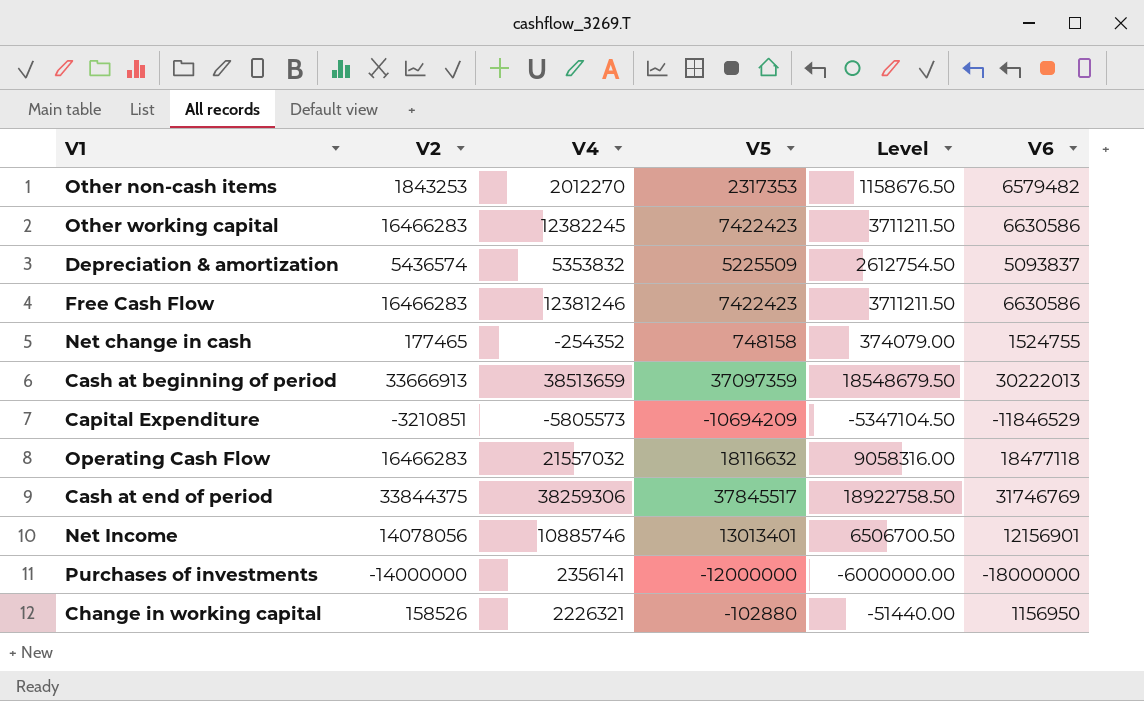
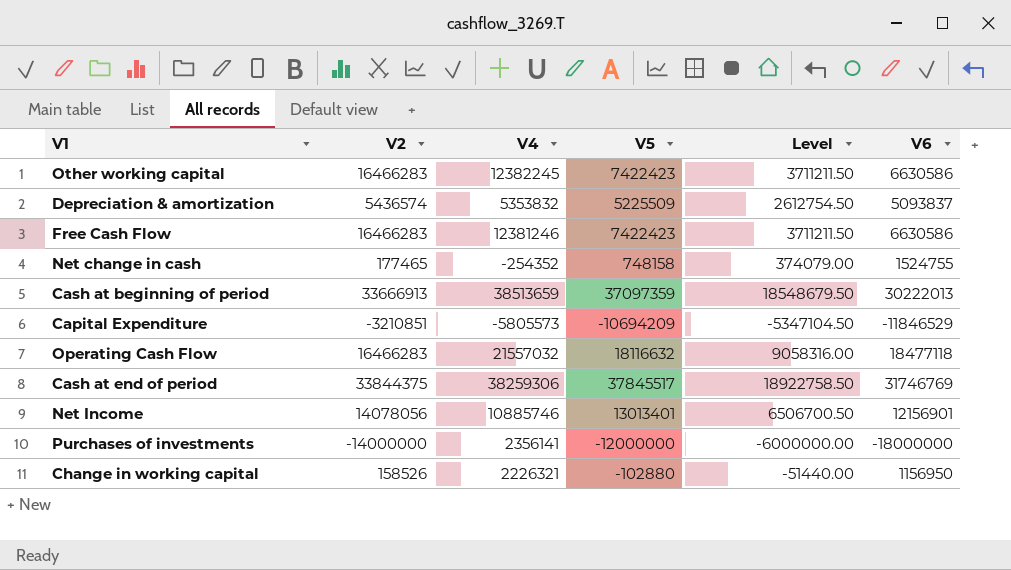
row Other non-cash items: 1843253 | 2012270 | 2317353 | 1158676.50 | 6579482 -> none

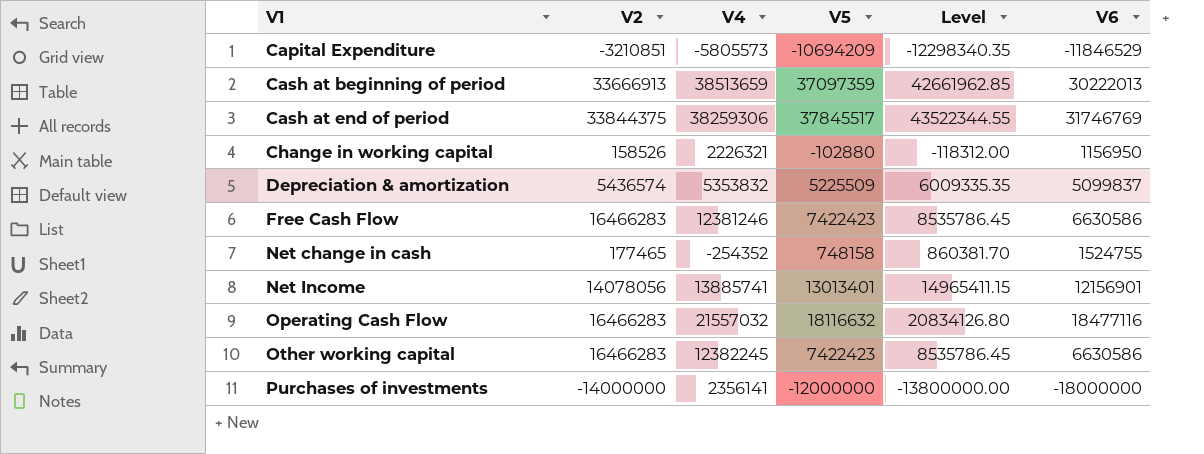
row order: none -> V1 ascending
column Level | formula: [V5] * 0.5 -> [V5] * 1.15
Depreciation & amortization | V6: 5093837 -> 5099837
Net Income | V4: 10885746 -> 13885741
Operating Cash Flow | V6: 18477118 -> 18477116

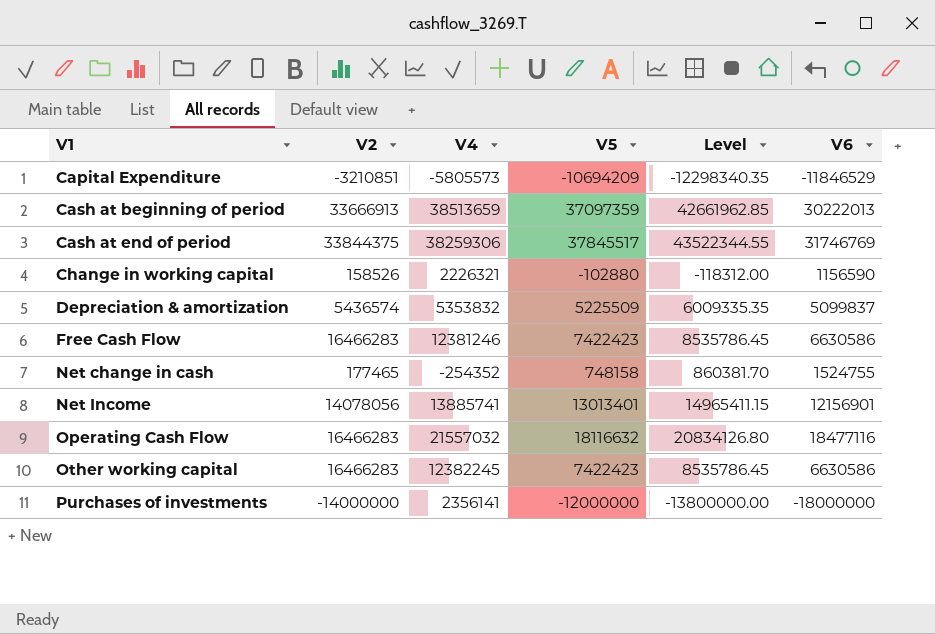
Change in working capital | V6: 1156950 -> 1156590

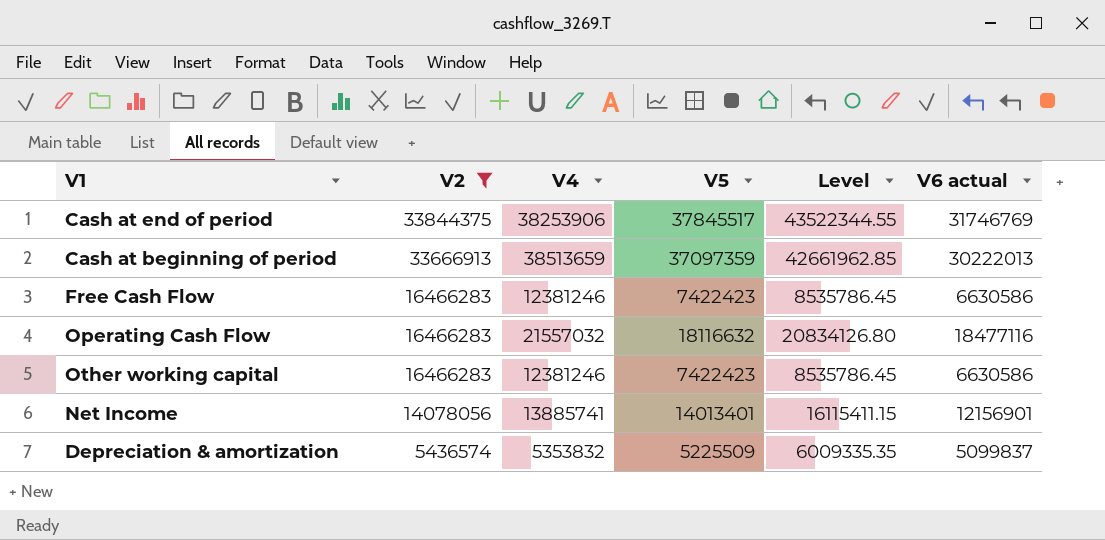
filter: none -> V2 >= 5436574
row order: V1 ascending -> V2 descending
column name: V6 -> V6 actual
Cash at end of period | V4: 38259306 -> 38253906
Other working capital | V4: 12382245 -> 12381246
Net Income | V5: 13013401 -> 14013401
Net Income | Level: 14965411.15 -> 16115411.15

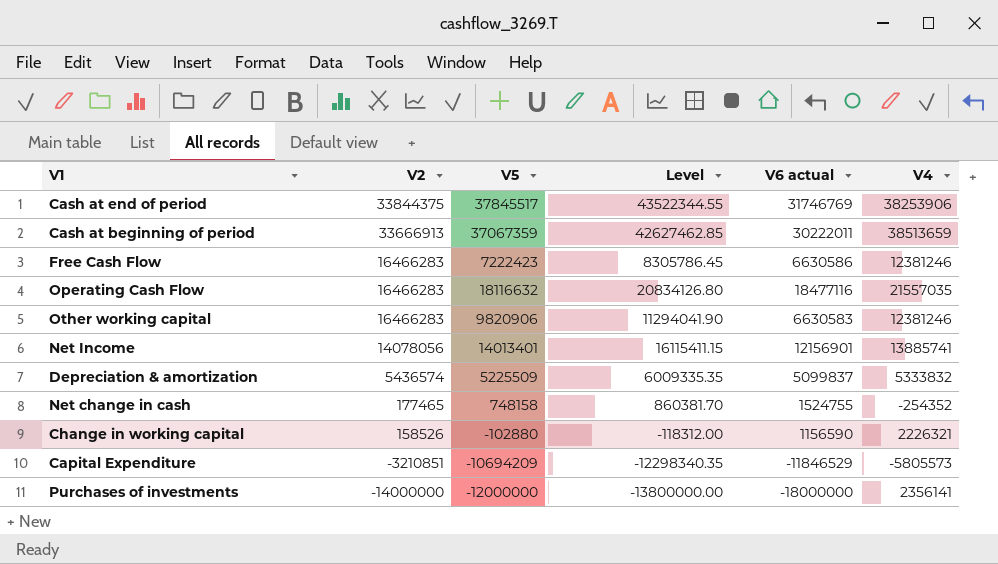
filter: V2 >= 5436574 -> none
column V4 | position: 3 -> 6
Cash at beginning of period | V5: 37097359 -> 37067359
Cash at beginning of period | Level: 42661962.85 -> 42627462.85
Cash at beginning of period | V6 actual: 30222013 -> 30222011
Free Cash Flow | V5: 7422423 -> 7222423
Free Cash Flow | Level: 8535786.45 -> 8305786.45
Operating Cash Flow | V4: 21557032 -> 21557035
Other working capital | V5: 7422423 -> 9820906
Other working capital | Level: 8535786.45 -> 11294041.90
Other working capital | V6 actual: 6630586 -> 6630583
Depreciation & amortization | V4: 5353832 -> 5333832

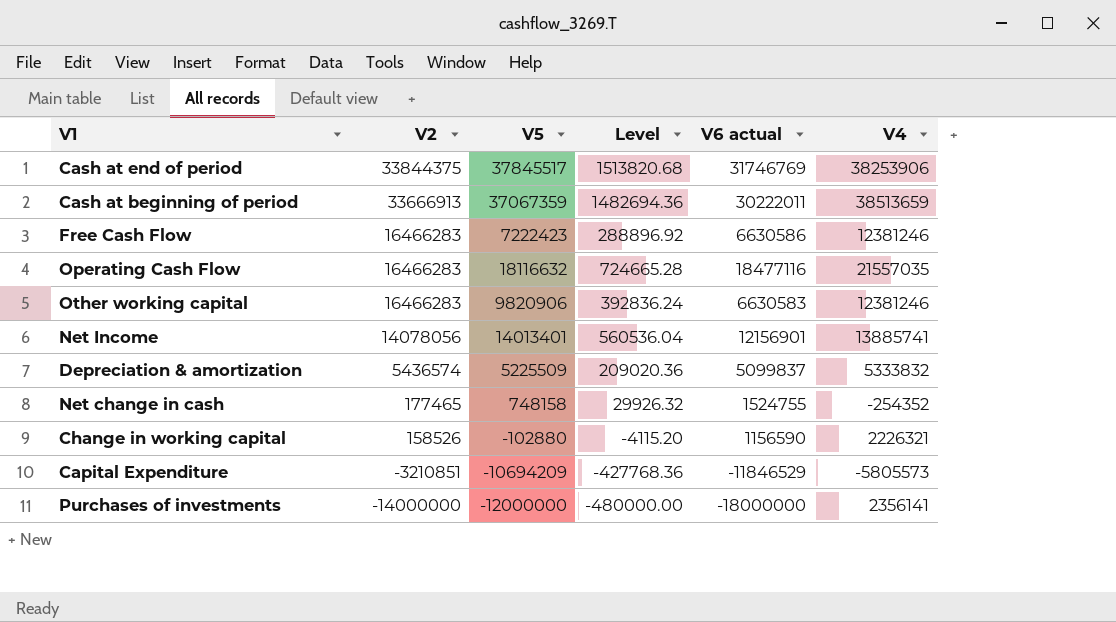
column Level | formula: [V5] * 1.15 -> [V5] * 0.04

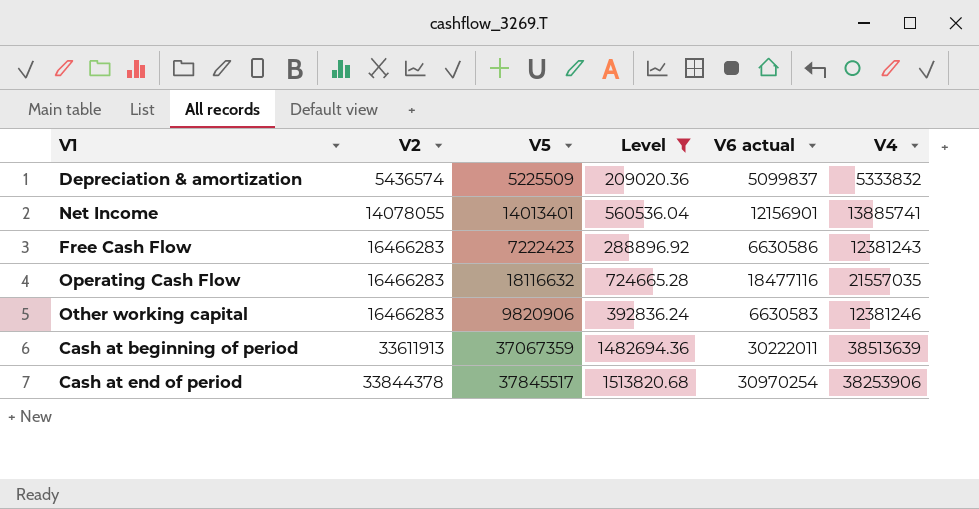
filter: none -> Level >= 209020.36
row order: V2 descending -> V2 ascending
Net Income | V2: 14078056 -> 14078055
Free Cash Flow | V4: 12381246 -> 12381243
Cash at beginning of period | V2: 33666913 -> 33611913
Cash at beginning of period | V4: 38513659 -> 38513639
Cash at end of period | V2: 33844375 -> 33844378
Cash at end of period | V6 actual: 31746769 -> 30970254

